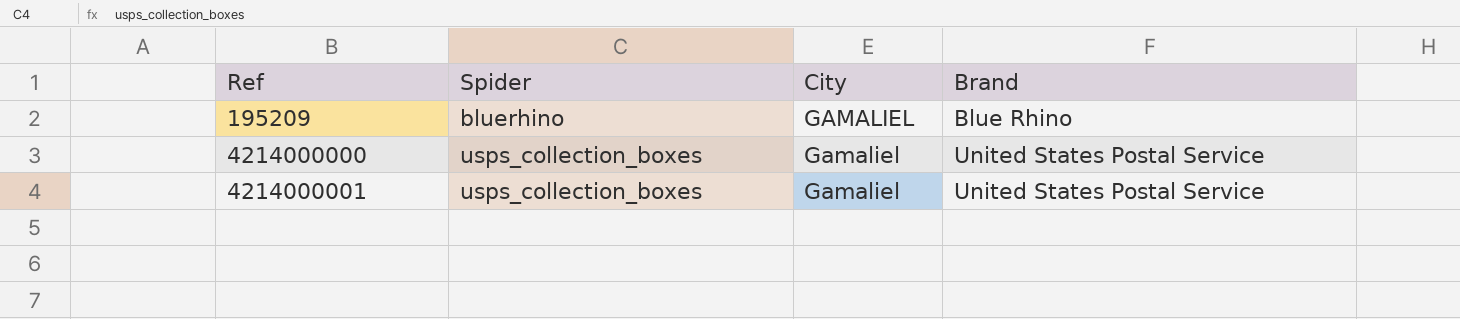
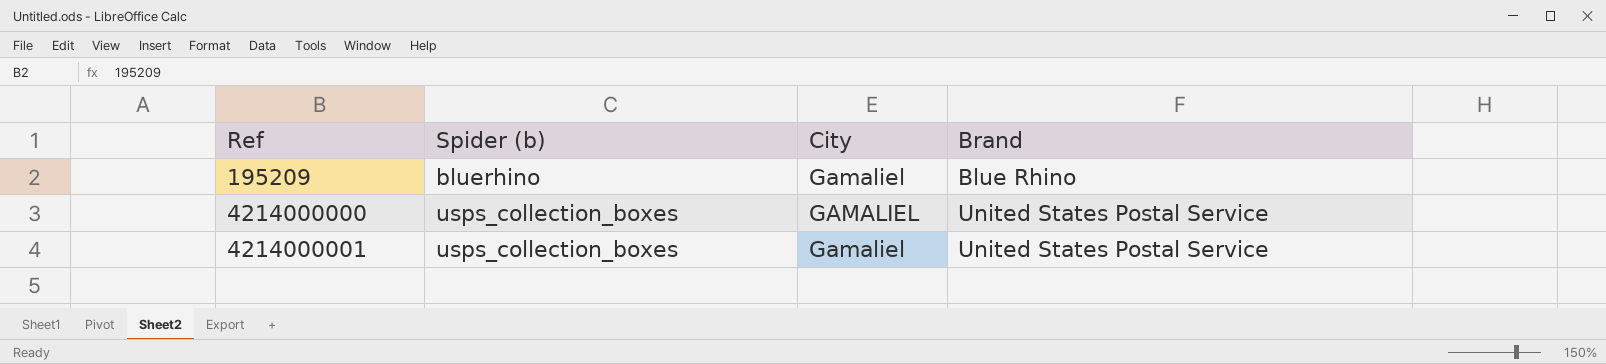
column name: Spider -> Spider (b)
195209 | City: GAMALIEL -> Gamaliel
4214000000 | City: Gamaliel -> GAMALIEL

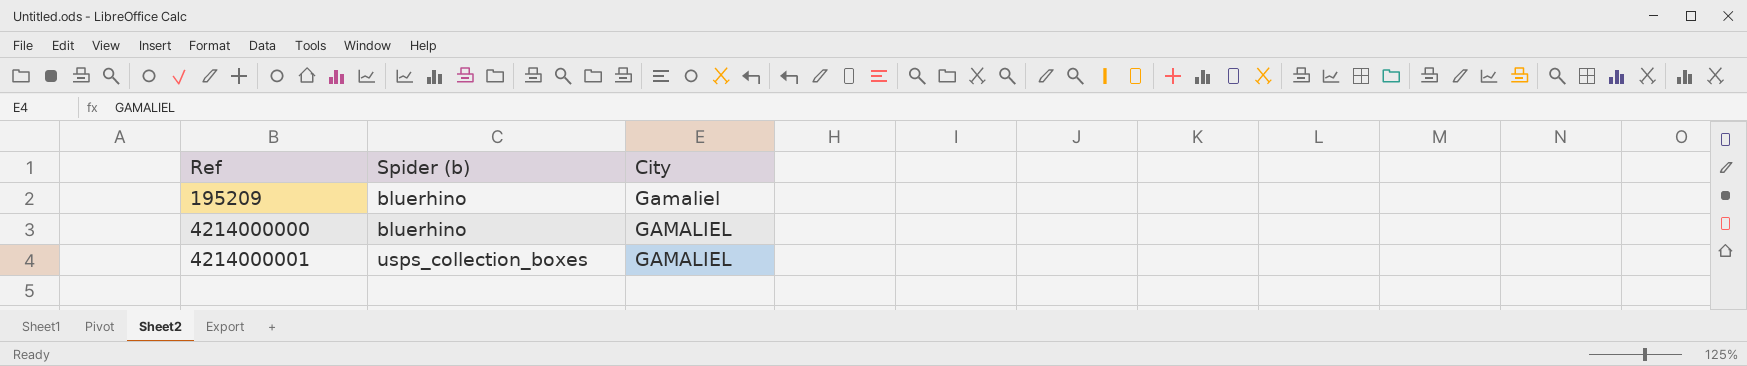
column Brand | position: 4 -> none
4214000000 | Spider (b): usps_collection_boxes -> bluerhino
4214000001 | City: Gamaliel -> GAMALIEL

